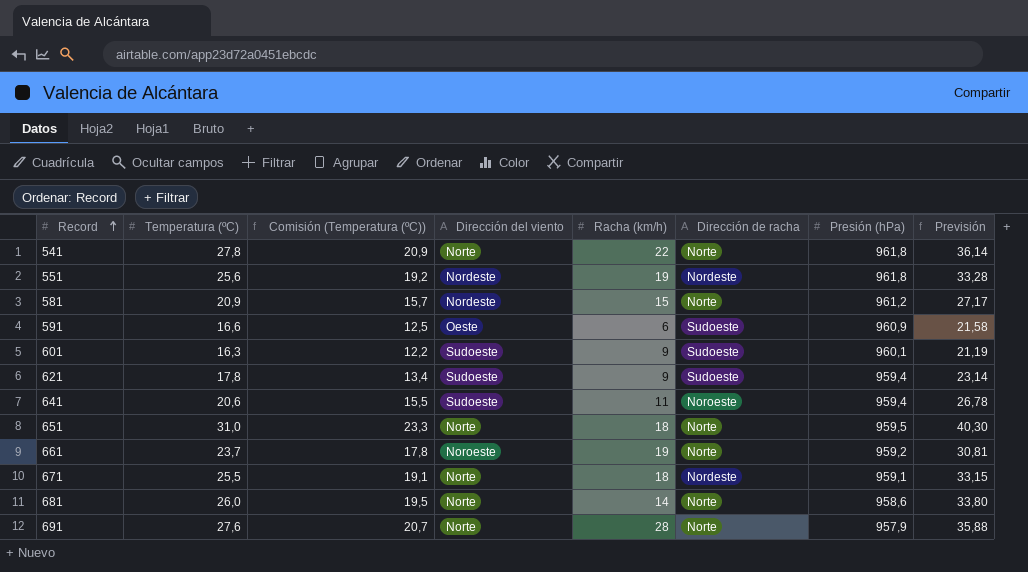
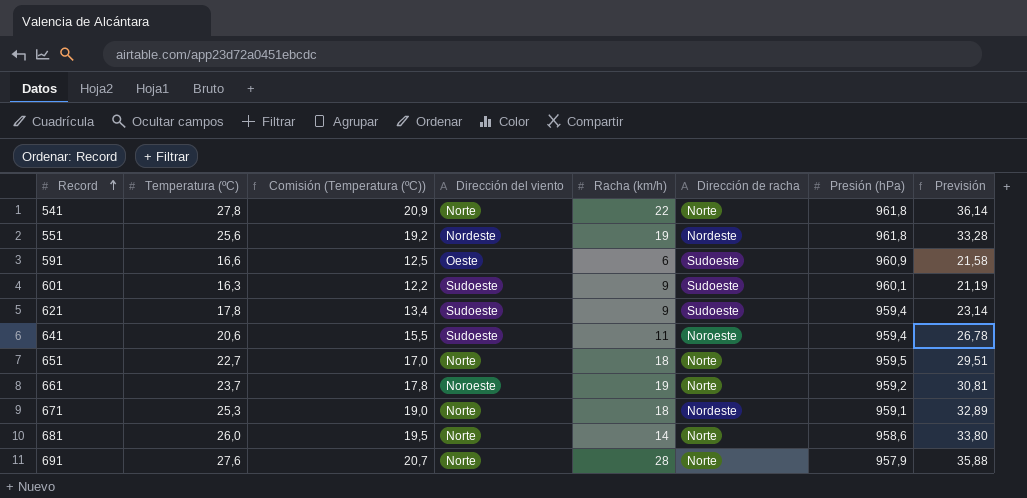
row 581: 20,9 | 15,7 | Nordeste | 15 | Norte | 961,2 | 27,17 -> none
651 | Temperatura (ºC): 31,0 -> 22,7
651 | Comisión (Temperatura (ºC)): 23,3 -> 17,0
651 | Previsión: 40,30 -> 29,51
671 | Temperatura (ºC): 25,5 -> 25,3
671 | Comisión (Temperatura (ºC)): 19,1 -> 19,0
671 | Previsión: 33,15 -> 32,89

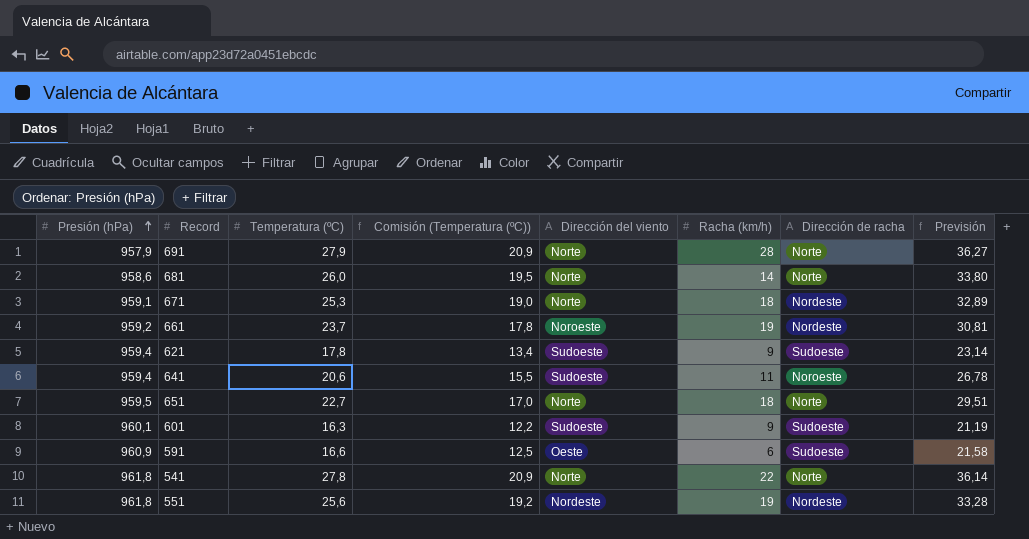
row order: Record ascending -> Presión (hPa) ascending
column Presión (hPa) | position: 7 -> 1
691 | Temperatura (ºC): 27,6 -> 27,9
691 | Comisión (Temperatura (ºC)): 20,7 -> 20,9
691 | Previsión: 35,88 -> 36,27
661 | Dirección de racha: Norte -> Nordeste

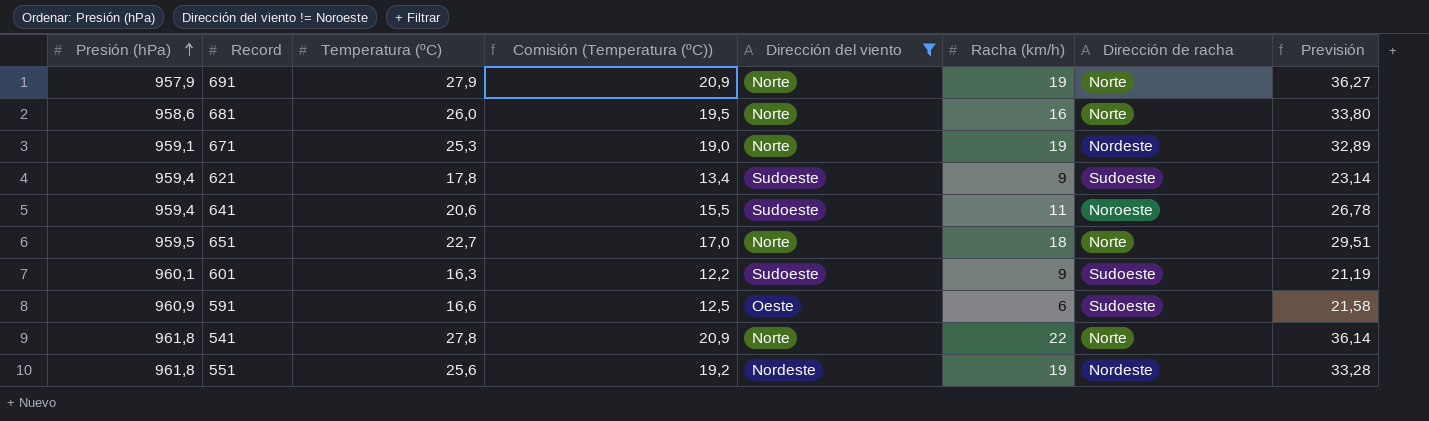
filter: none -> Dirección del viento != Noroeste
691 | Racha (km/h): 28 -> 19
681 | Racha (km/h): 14 -> 16
671 | Racha (km/h): 18 -> 19

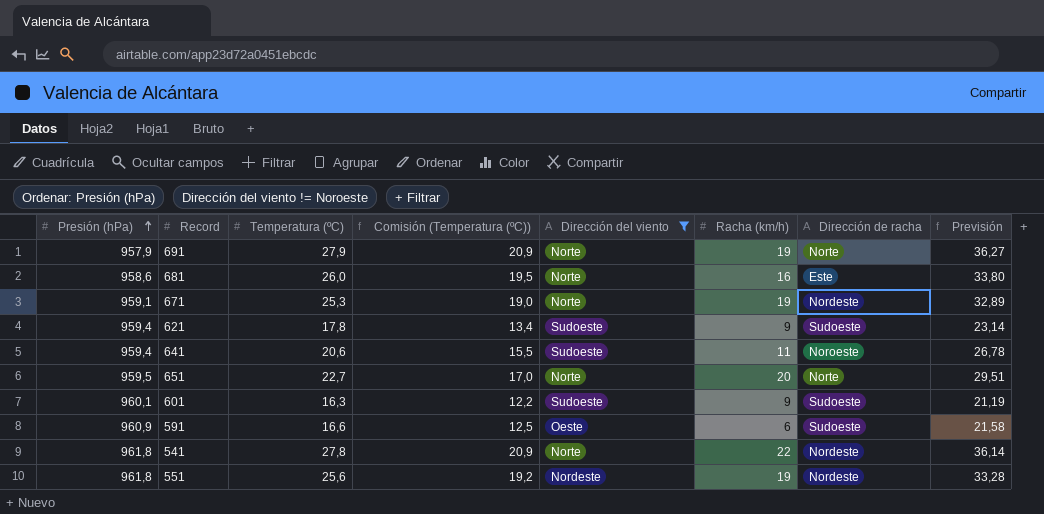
681 | Dirección de racha: Norte -> Este
651 | Racha (km/h): 18 -> 20
541 | Dirección de racha: Norte -> Nordeste

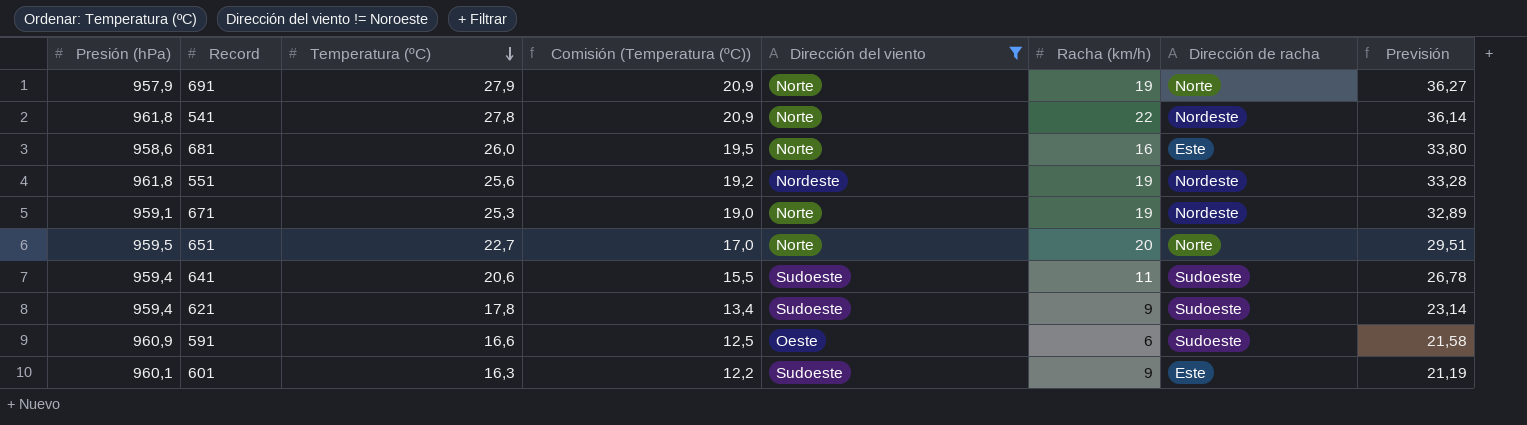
row order: Presión (hPa) ascending -> Temperatura (ºC) descending
641 | Dirección de racha: Noroeste -> Sudoeste
601 | Dirección de racha: Sudoeste -> Este

